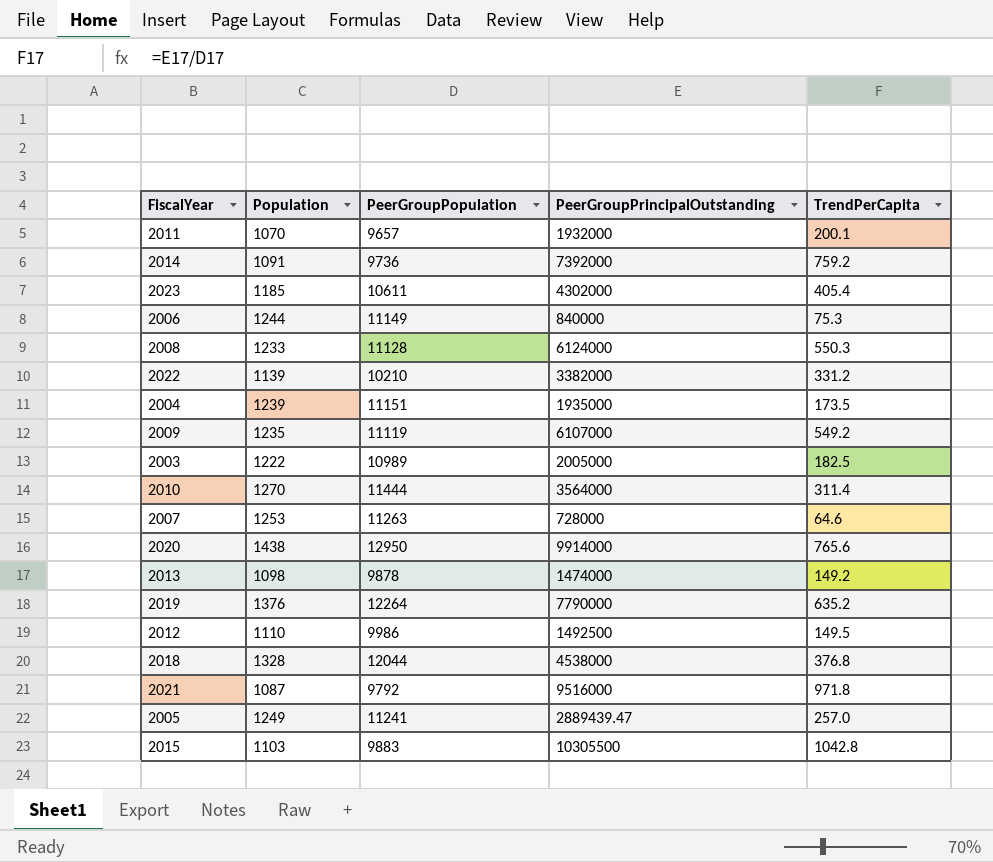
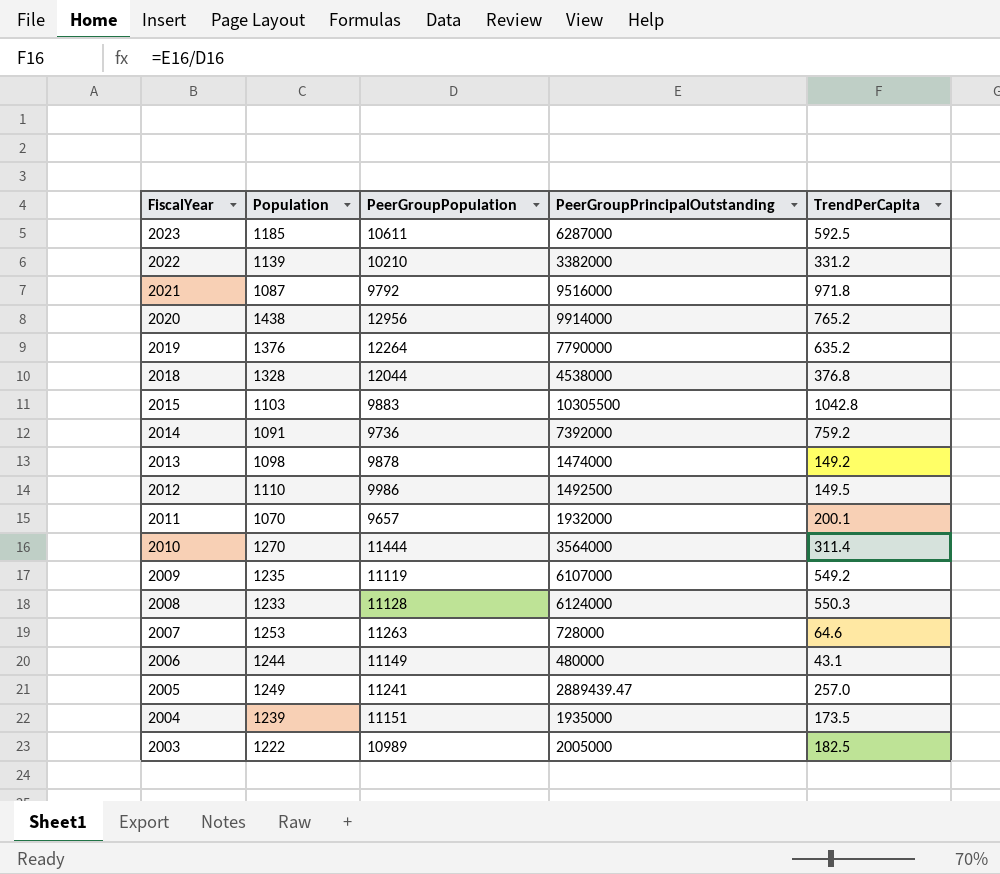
row order: none -> FiscalYear descending
2023 | PeerGroupPrincipalOutstanding: 4302000 -> 6287000
2023 | TrendPerCapita: 405.4 -> 592.5
2020 | PeerGroupPopulation: 12950 -> 12956
2020 | TrendPerCapita: 765.6 -> 765.2
2006 | PeerGroupPrincipalOutstanding: 840000 -> 480000
2006 | TrendPerCapita: 75.3 -> 43.1

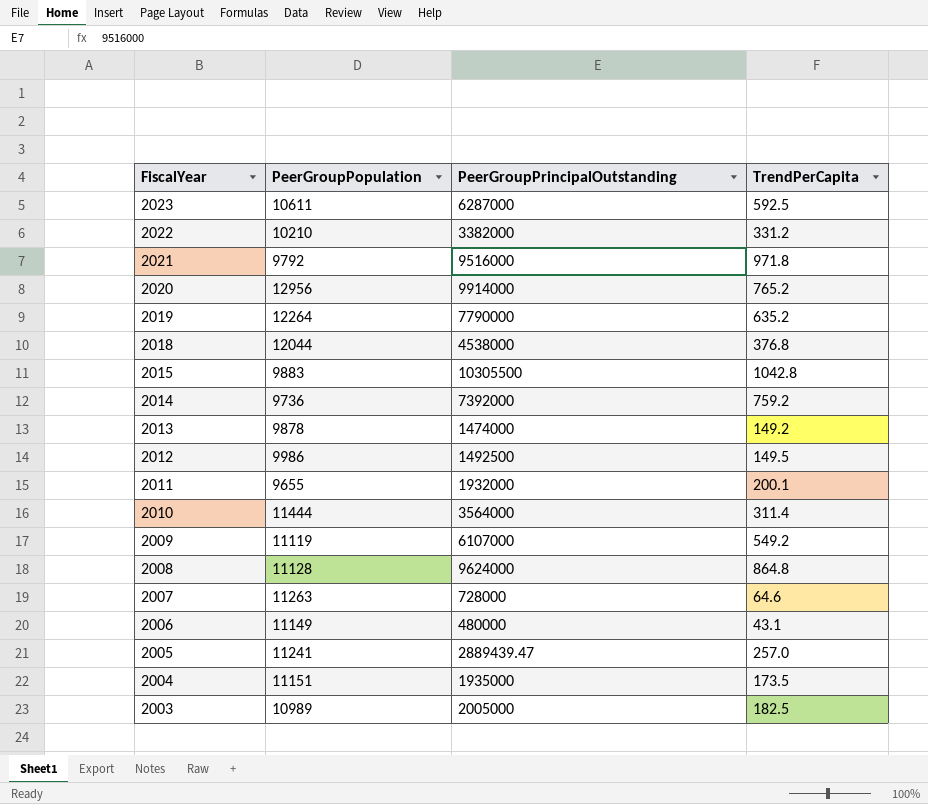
column Population | position: 2 -> none
2011 | PeerGroupPopulation: 9657 -> 9655
2008 | PeerGroupPrincipalOutstanding: 6124000 -> 9624000
2008 | TrendPerCapita: 550.3 -> 864.8

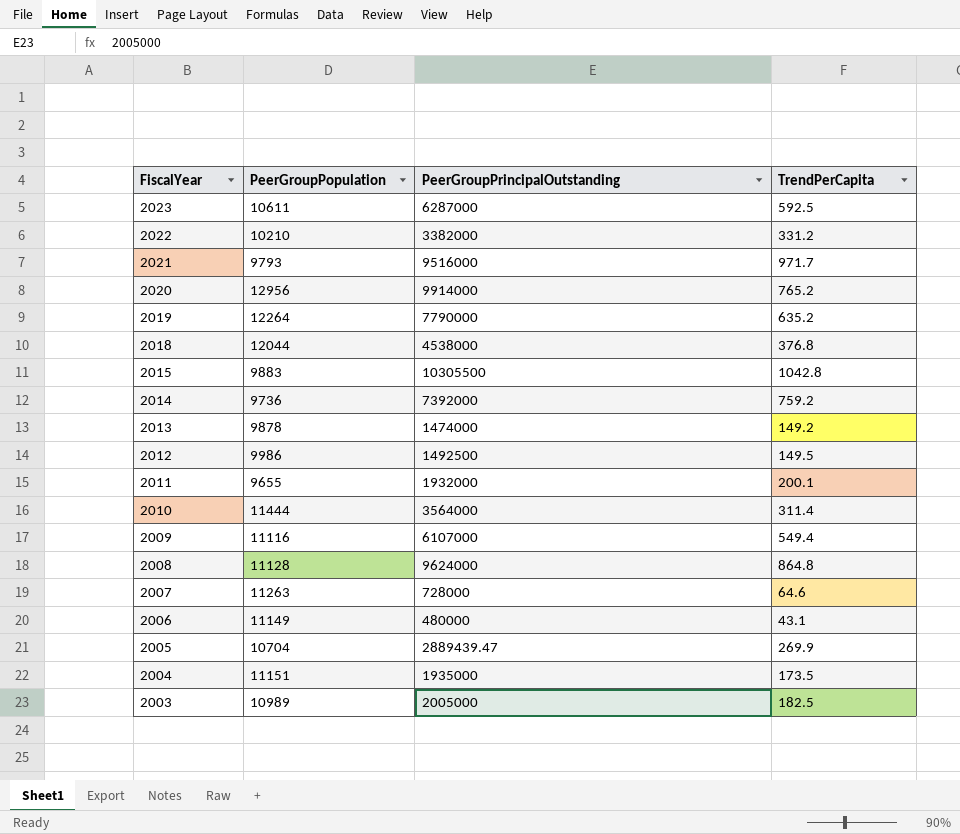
2021 | PeerGroupPopulation: 9792 -> 9793
2021 | TrendPerCapita: 971.8 -> 971.7
2009 | PeerGroupPopulation: 11119 -> 11116
2009 | TrendPerCapita: 549.2 -> 549.4
2005 | PeerGroupPopulation: 11241 -> 10704
2005 | TrendPerCapita: 257.0 -> 269.9

